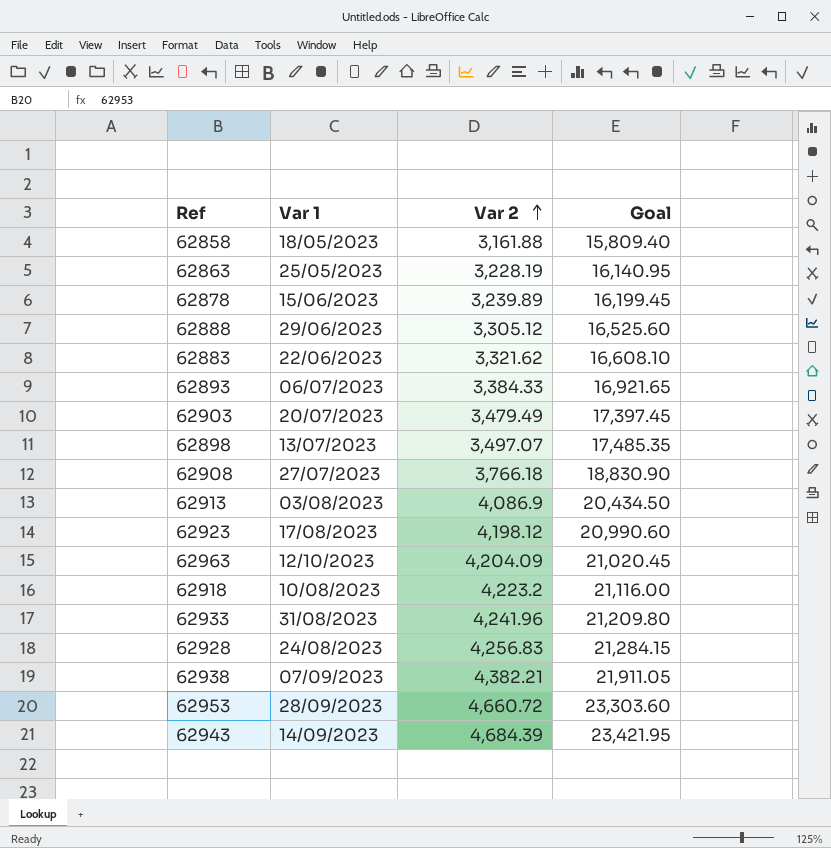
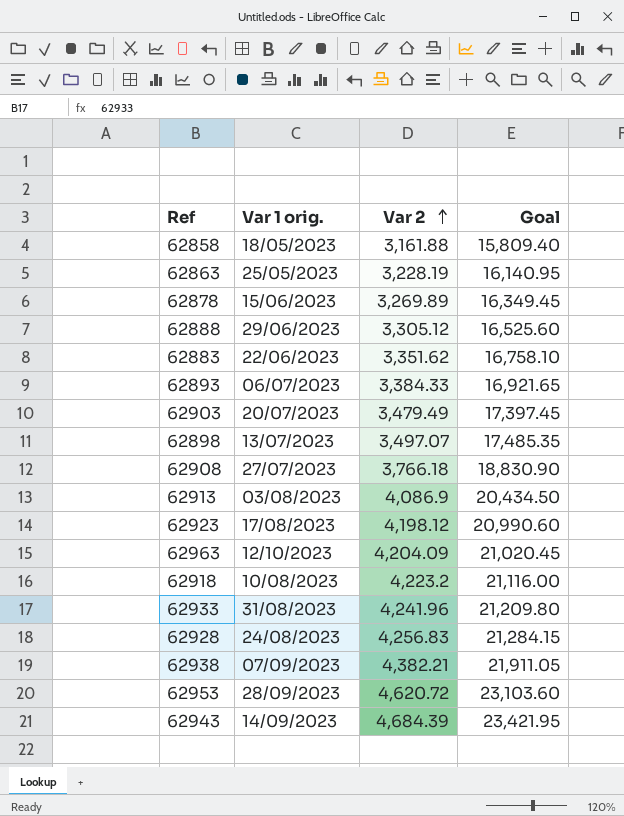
column name: Var 1 -> Var 1 orig.
62878 | Var 2: 3,239.89 -> 3,269.89
62878 | Goal: 16,199.45 -> 16,349.45
62883 | Var 2: 3,321.62 -> 3,351.62
62883 | Goal: 16,608.10 -> 16,758.10
62953 | Var 2: 4,660.72 -> 4,620.72
62953 | Goal: 23,303.60 -> 23,103.60

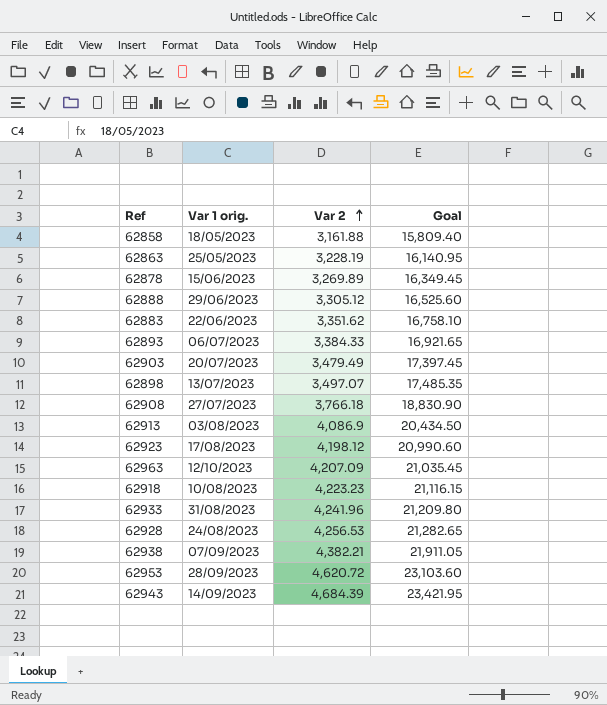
62963 | Var 2: 4,204.09 -> 4,207.09
62963 | Goal: 21,020.45 -> 21,035.45
62918 | Var 2: 4,223.2 -> 4,223.23
62918 | Goal: 21,116.00 -> 21,116.15
62928 | Var 2: 4,256.83 -> 4,256.53
62928 | Goal: 21,284.15 -> 21,282.65

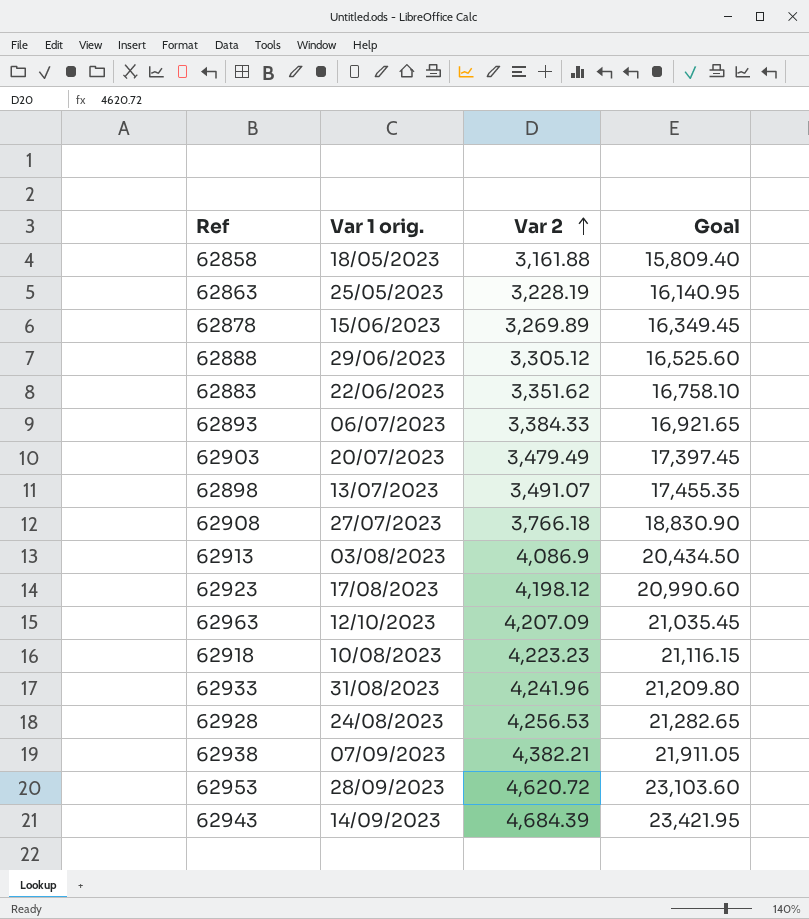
62898 | Var 2: 3,497.07 -> 3,491.07
62898 | Goal: 17,485.35 -> 17,455.35

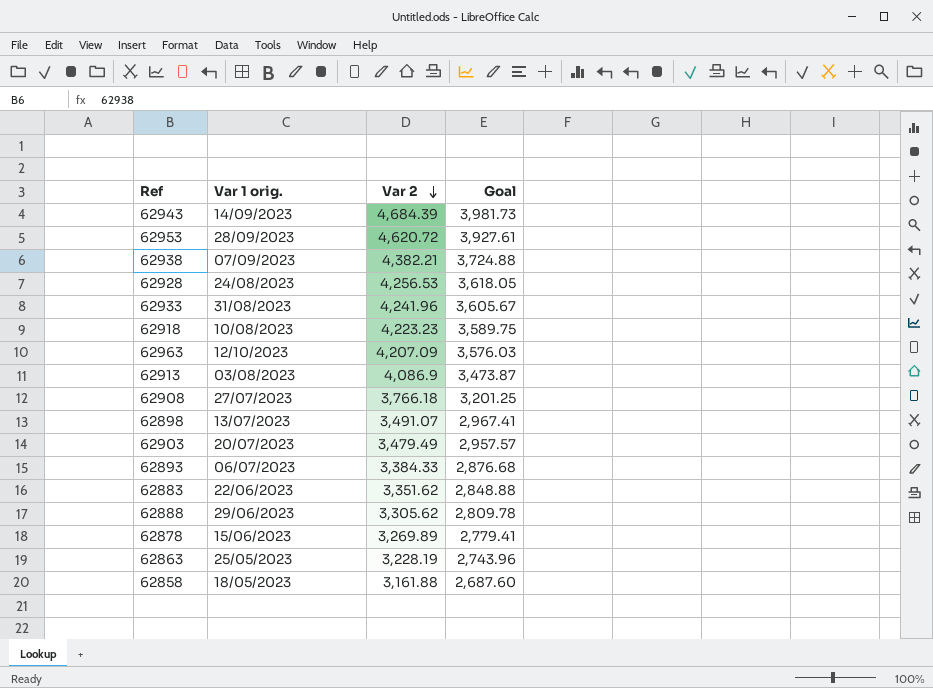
row order: Var 2 ascending -> Var 2 descending
column Goal | formula: [Var 2] * 5 -> [Var 2] * 0.85
row 62923: 17/08/2023 | 4,198.12 | 20,990.60 -> none
62888 | Var 2: 3,305.12 -> 3,305.62

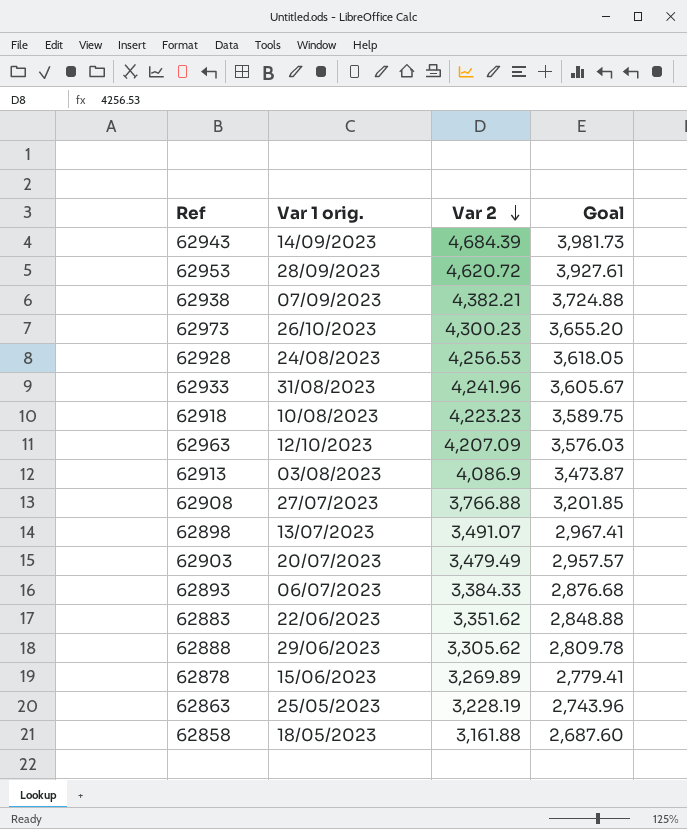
row 62973: none -> 26/10/2023 | 4,300.23 | 3,655.20
62908 | Var 2: 3,766.18 -> 3,766.88
62908 | Goal: 3,201.25 -> 3,201.85

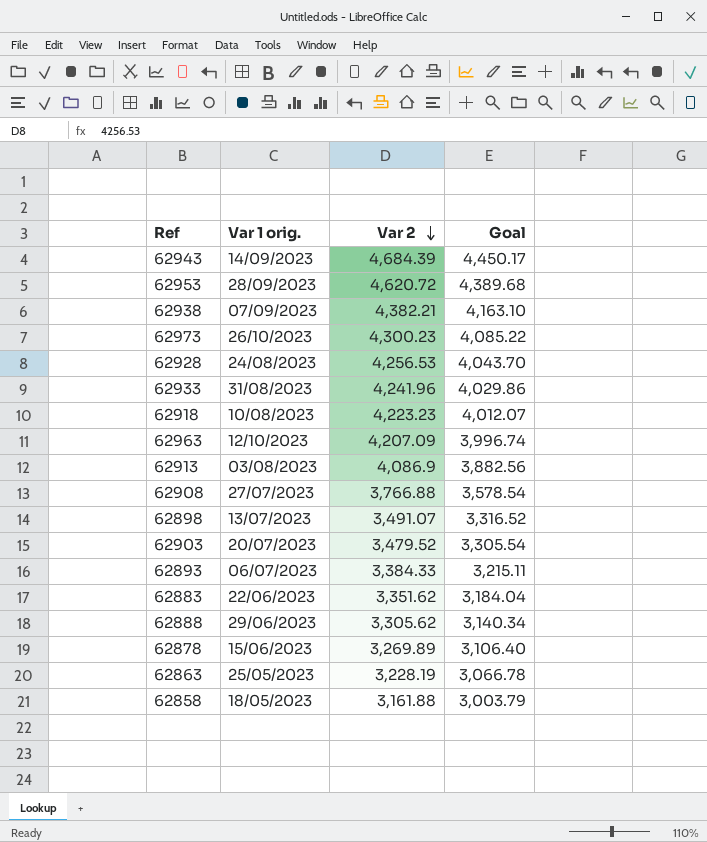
column Goal | formula: [Var 2] * 0.85 -> [Var 2] * 0.95
62903 | Var 2: 3,479.49 -> 3,479.52

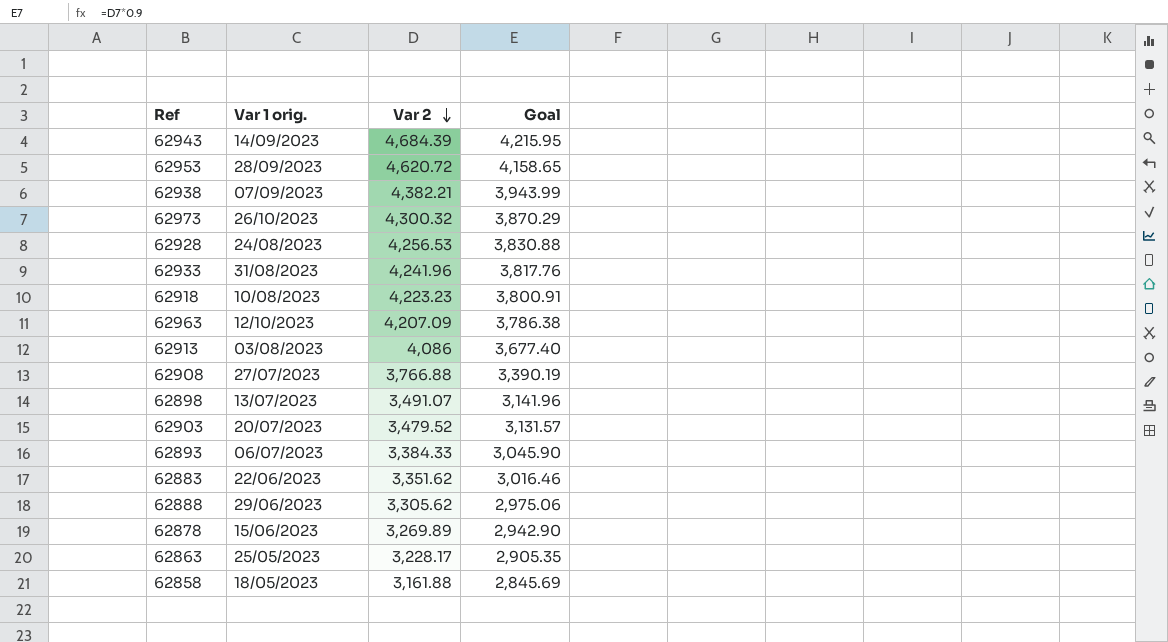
column Goal | formula: [Var 2] * 0.95 -> [Var 2] * 0.9
62973 | Var 2: 4,300.23 -> 4,300.32
62913 | Var 2: 4,086.9 -> 4,086
62863 | Var 2: 3,228.19 -> 3,228.17

